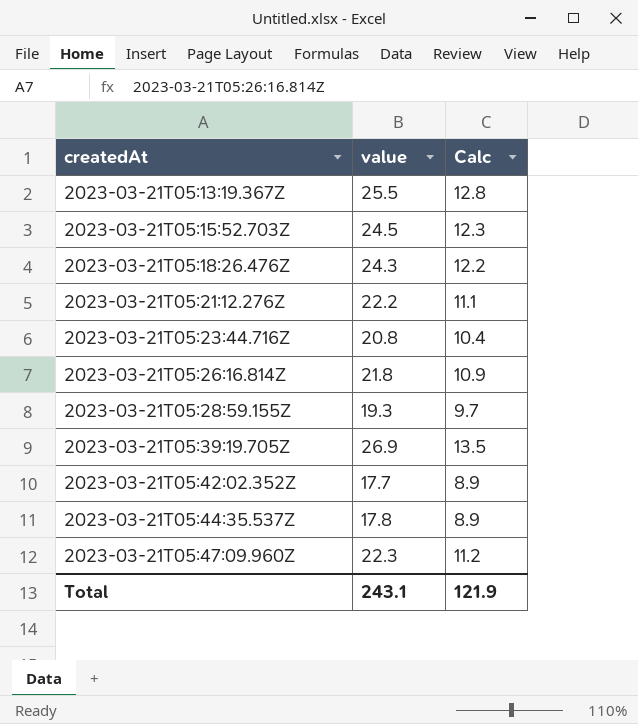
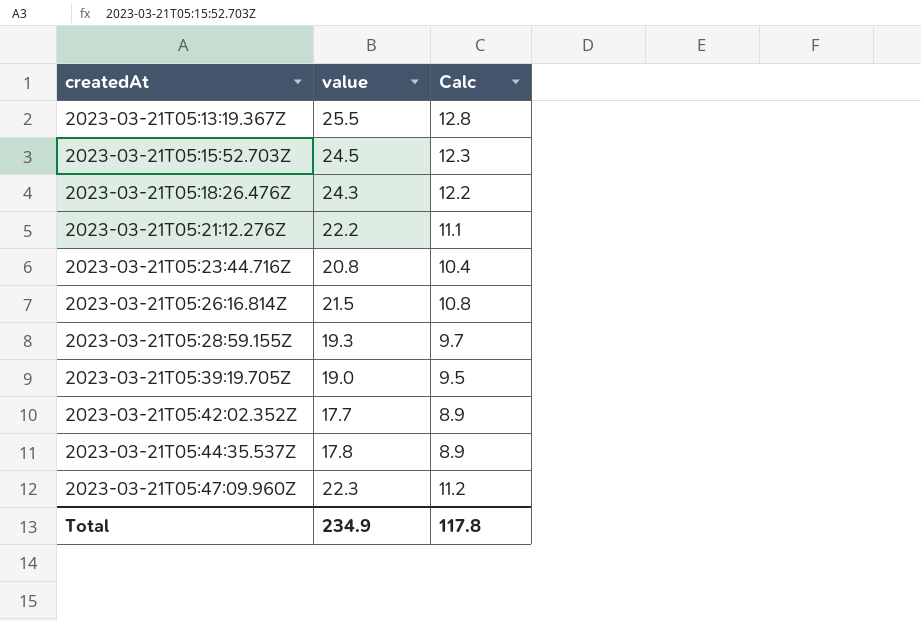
2023-03-21T05:26:16.814Z | value: 21.8 -> 21.5
2023-03-21T05:26:16.814Z | Calc: 10.9 -> 10.8
2023-03-21T05:39:19.705Z | value: 26.9 -> 19.0
2023-03-21T05:39:19.705Z | Calc: 13.5 -> 9.5
Total | value: 243.1 -> 234.9
Total | Calc: 121.9 -> 117.8

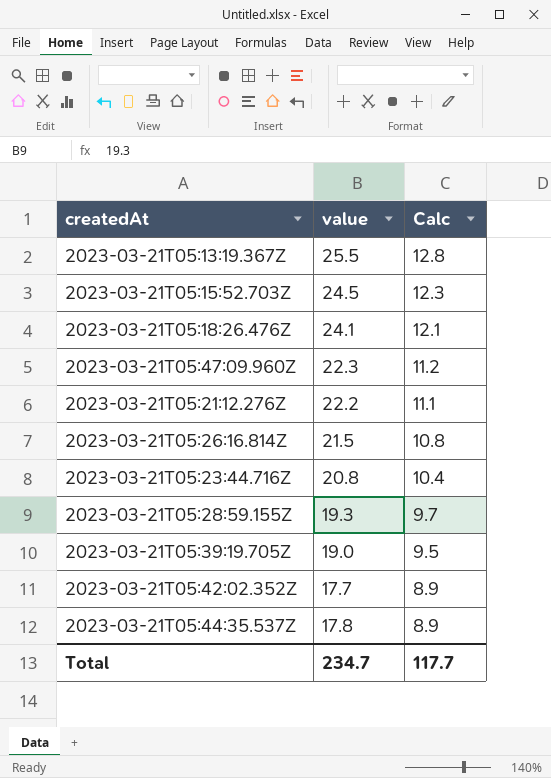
row order: createdAt ascending -> Calc descending
2023-03-21T05:18:26.476Z | value: 24.3 -> 24.1
2023-03-21T05:18:26.476Z | Calc: 12.2 -> 12.1
Total | value: 234.9 -> 234.7
Total | Calc: 117.8 -> 117.7

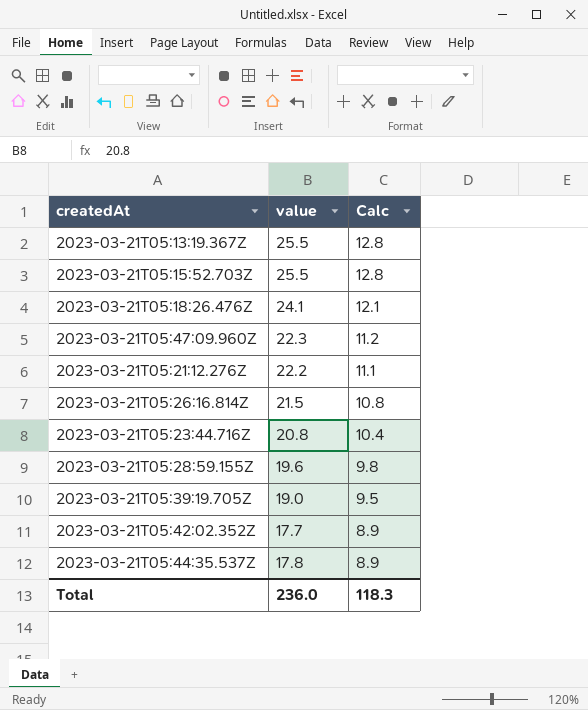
2023-03-21T05:15:52.703Z | value: 24.5 -> 25.5
2023-03-21T05:15:52.703Z | Calc: 12.3 -> 12.8
2023-03-21T05:28:59.155Z | value: 19.3 -> 19.6
2023-03-21T05:28:59.155Z | Calc: 9.7 -> 9.8
Total | value: 234.7 -> 236.0
Total | Calc: 117.7 -> 118.3

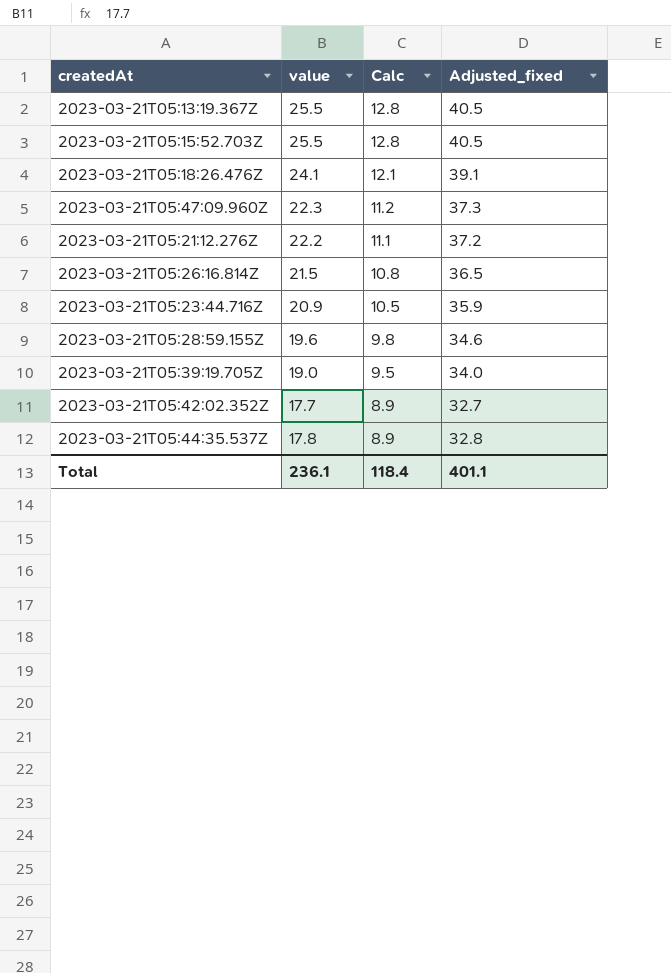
column Adjusted_fixed | formula: none -> [value] + 15
2023-03-21T05:23:44.716Z | value: 20.8 -> 20.9
2023-03-21T05:23:44.716Z | Calc: 10.4 -> 10.5
Total | value: 236.0 -> 236.1
Total | Calc: 118.3 -> 118.4

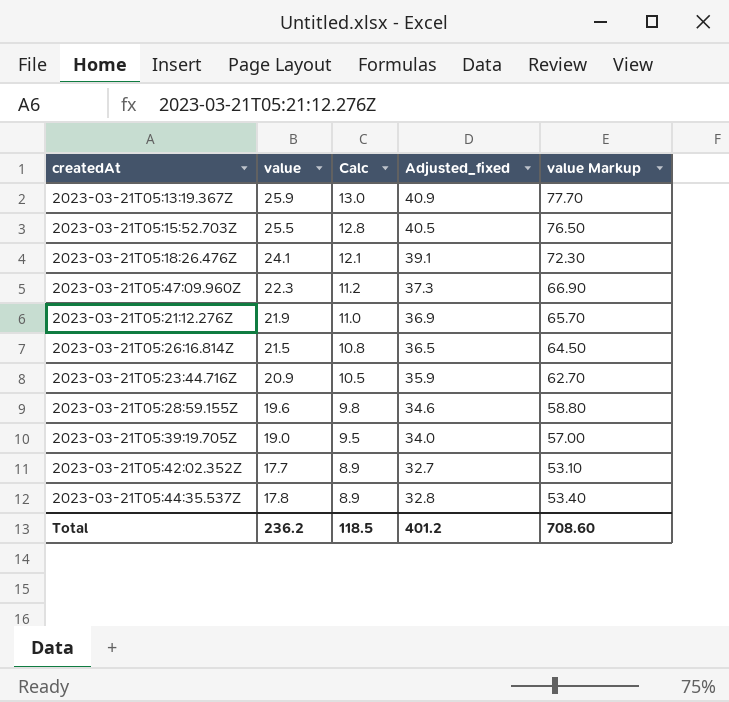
column value Markup | formula: none -> [value] * 3
2023-03-21T05:13:19.367Z | value: 25.5 -> 25.9
2023-03-21T05:13:19.367Z | Calc: 12.8 -> 13.0
2023-03-21T05:13:19.367Z | Adjusted_fixed: 40.5 -> 40.9
2023-03-21T05:21:12.276Z | value: 22.2 -> 21.9
2023-03-21T05:21:12.276Z | Calc: 11.1 -> 11.0
2023-03-21T05:21:12.276Z | Adjusted_fixed: 37.2 -> 36.9
Total | value: 236.1 -> 236.2
Total | Calc: 118.4 -> 118.5
Total | Adjusted_fixed: 401.1 -> 401.2

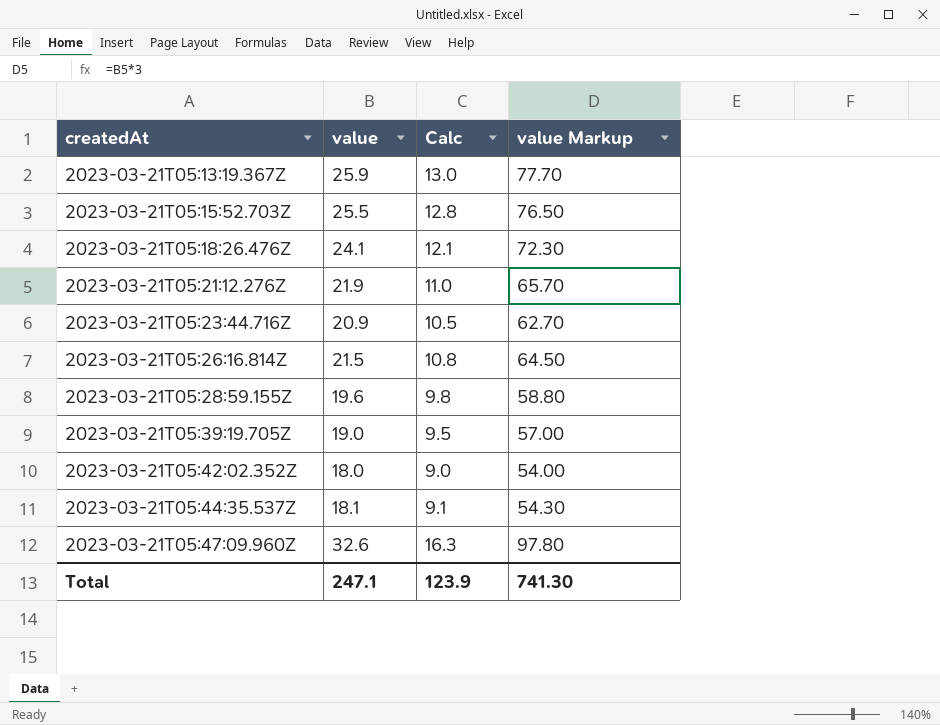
row order: Calc descending -> createdAt ascending
column Adjusted_fixed | formula: [value] + 15 -> none
2023-03-21T05:42:02.352Z | value: 17.7 -> 18.0
2023-03-21T05:42:02.352Z | Calc: 8.9 -> 9.0
2023-03-21T05:42:02.352Z | value Markup: 53.10 -> 54.00
2023-03-21T05:44:35.537Z | value: 17.8 -> 18.1
2023-03-21T05:44:35.537Z | Calc: 8.9 -> 9.1
2023-03-21T05:44:35.537Z | value Markup: 53.40 -> 54.30
2023-03-21T05:47:09.960Z | value: 22.3 -> 32.6
2023-03-21T05:47:09.960Z | Calc: 11.2 -> 16.3
2023-03-21T05:47:09.960Z | value Markup: 66.90 -> 97.80
Total | value: 236.2 -> 247.1
Total | Calc: 118.5 -> 123.9
Total | value Markup: 708.60 -> 741.30

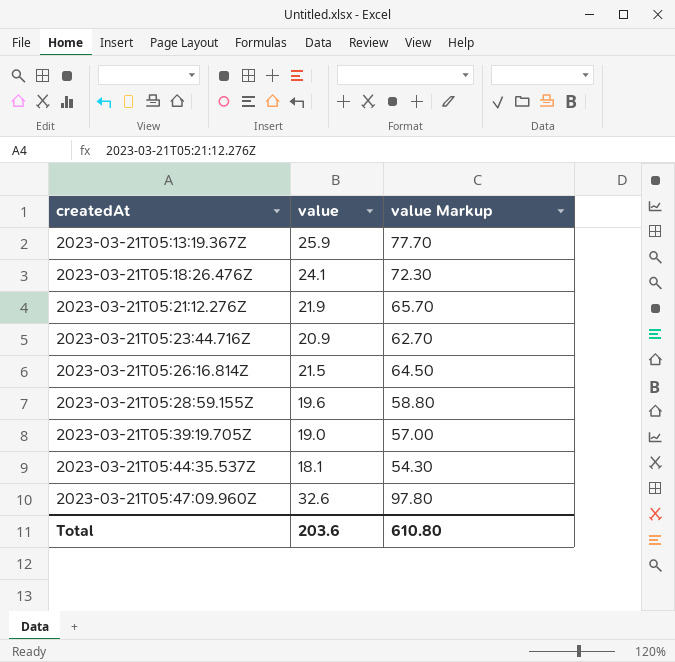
column Calc | formula: [value] * 0.5 -> none
row 2023-03-21T05:15:52.703Z: 25.5 | 12.8 | 76.50 -> none
row 2023-03-21T05:42:02.352Z: 18.0 | 9.0 | 54.00 -> none
Total | value: 247.1 -> 203.6
Total | value Markup: 741.30 -> 610.80

